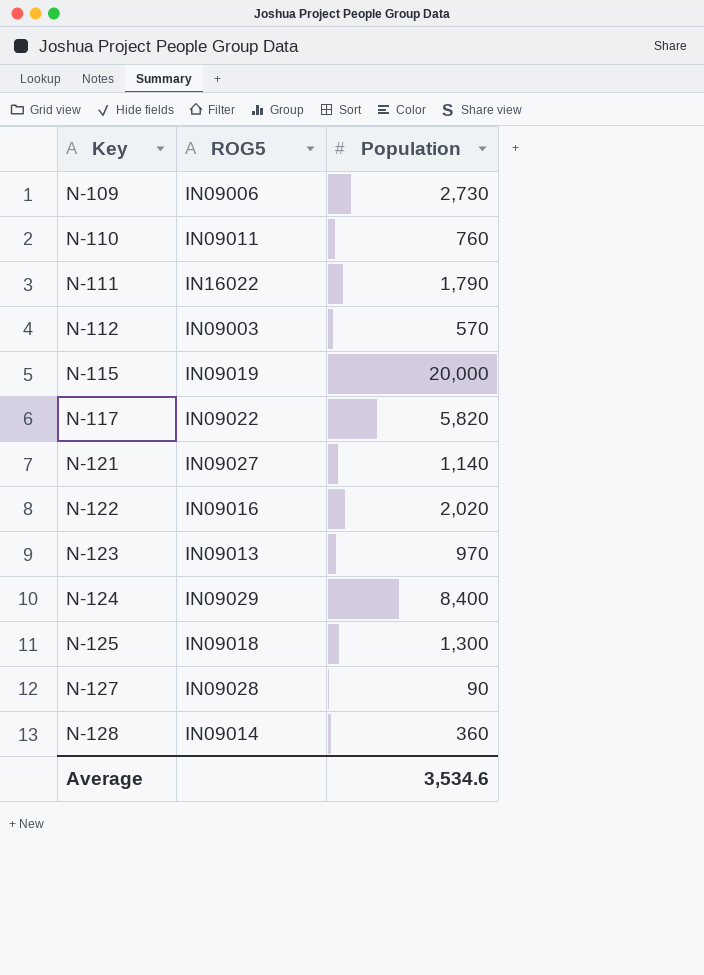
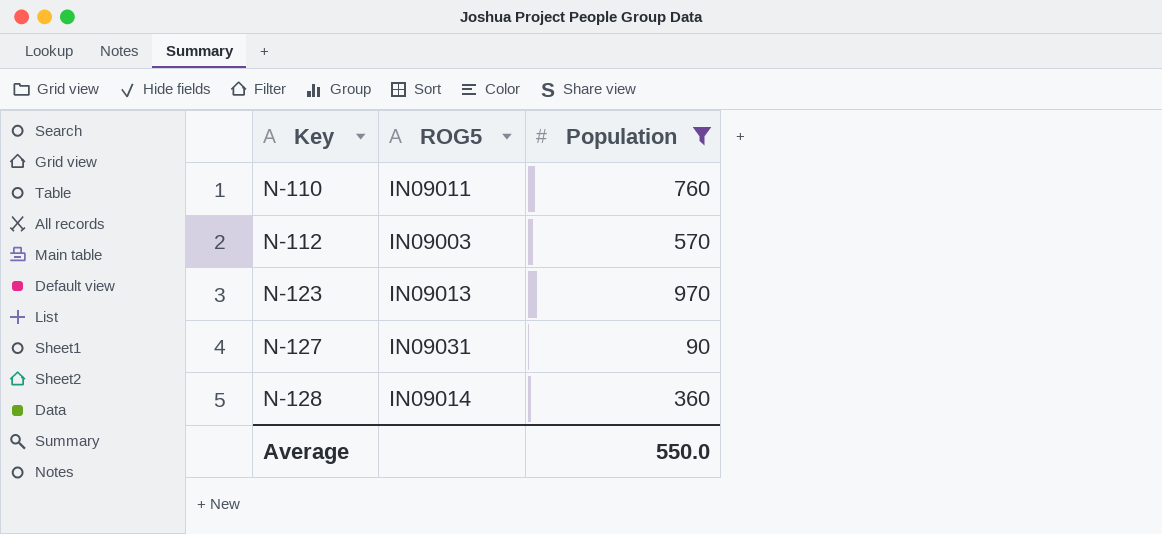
filter: none -> Population <= 970
N-127 | ROG5: IN09028 -> IN09031
Average | Population: 3,534.6 -> 550.0

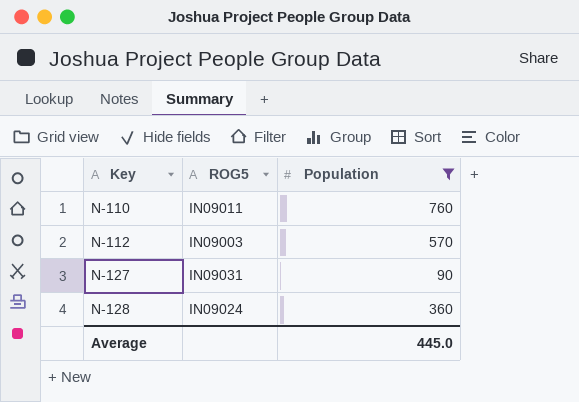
row N-123: IN09013 | 970 -> none
N-128 | ROG5: IN09014 -> IN09024
Average | Population: 550.0 -> 445.0

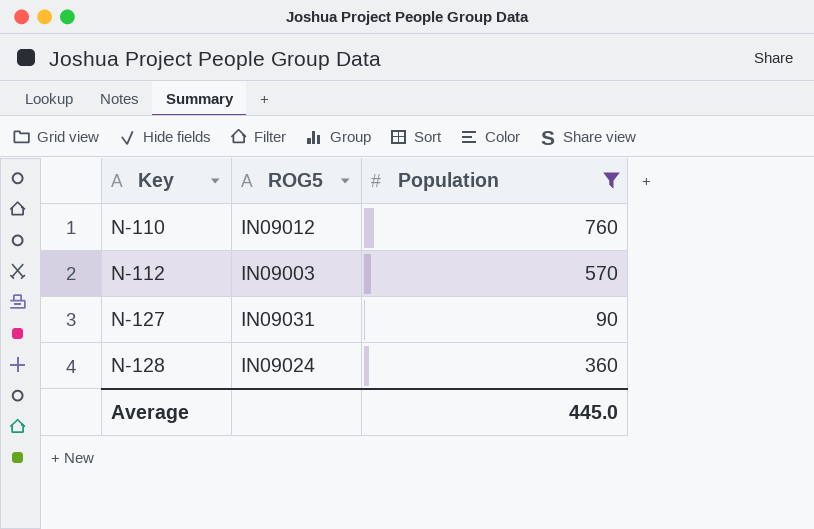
N-110 | ROG5: IN09011 -> IN09012

